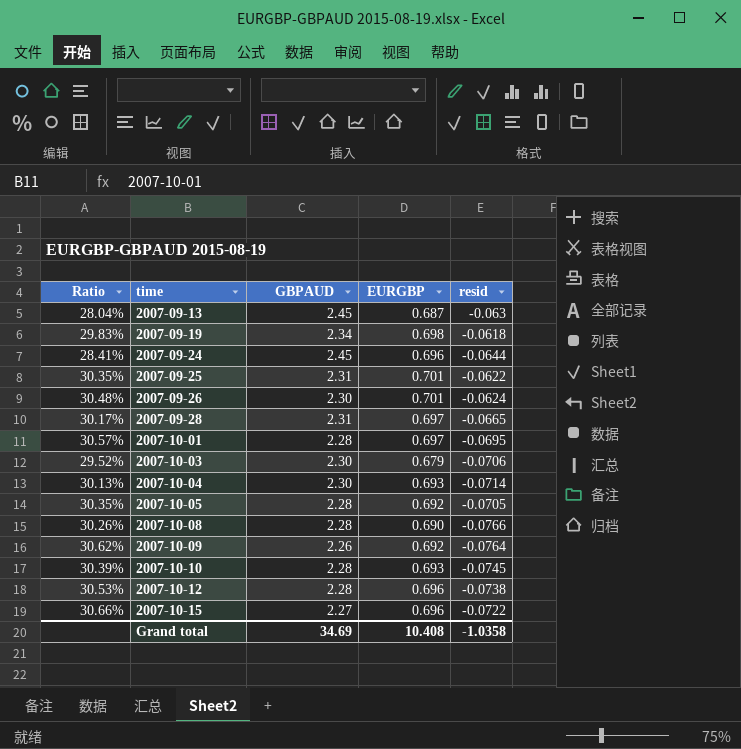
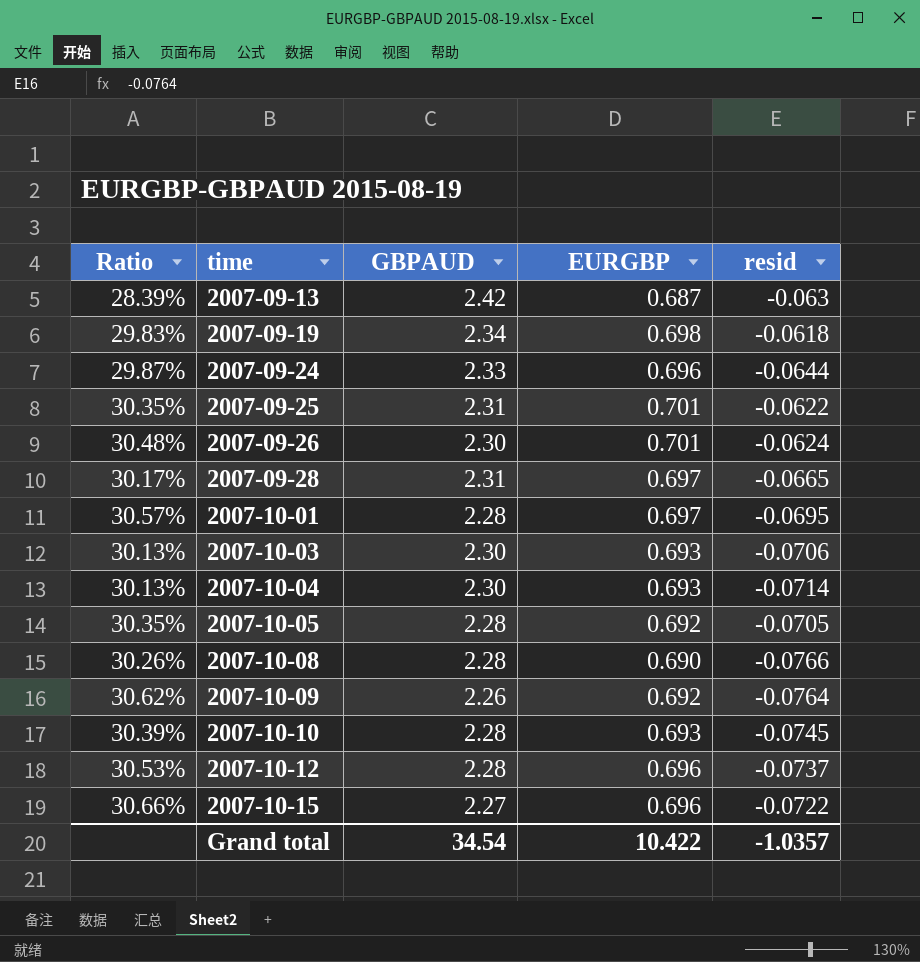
2007-09-13 | Ratio: 28.04% -> 28.39%
2007-09-13 | GBPAUD: 2.45 -> 2.42
2007-09-24 | Ratio: 28.41% -> 29.87%
2007-09-24 | GBPAUD: 2.45 -> 2.33
2007-10-03 | Ratio: 29.52% -> 30.13%
2007-10-03 | EURGBP: 0.679 -> 0.693
2007-10-12 | resid: -0.0738 -> -0.0737
Grand total | GBPAUD: 34.69 -> 34.54
Grand total | EURGBP: 10.408 -> 10.422
Grand total | resid: -1.0358 -> -1.0357

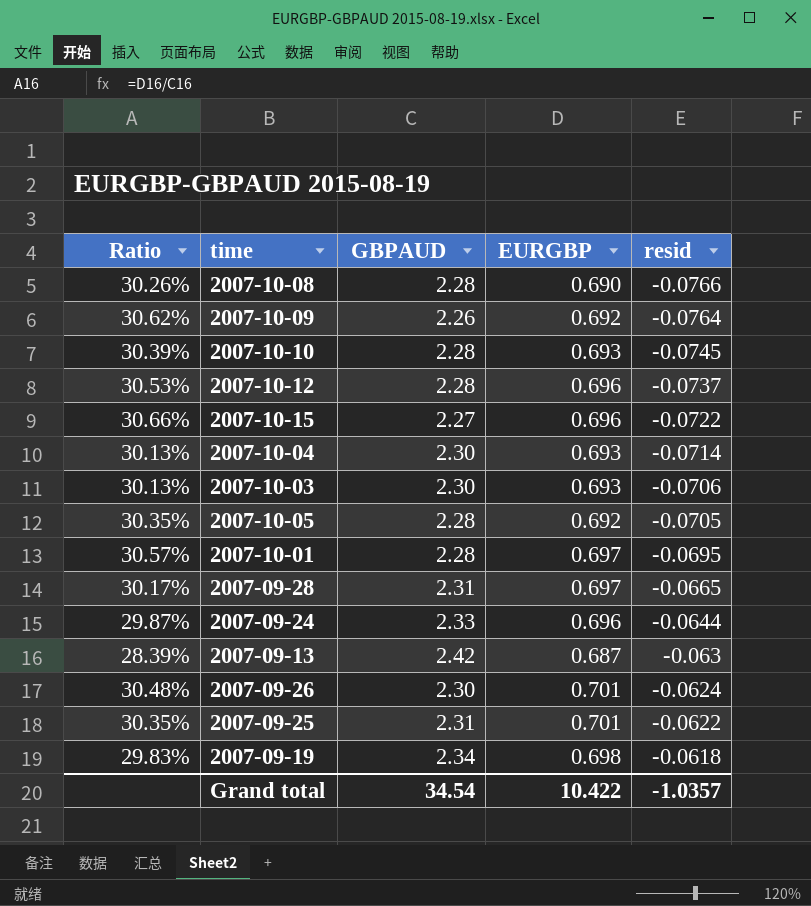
row order: time ascending -> resid ascending

